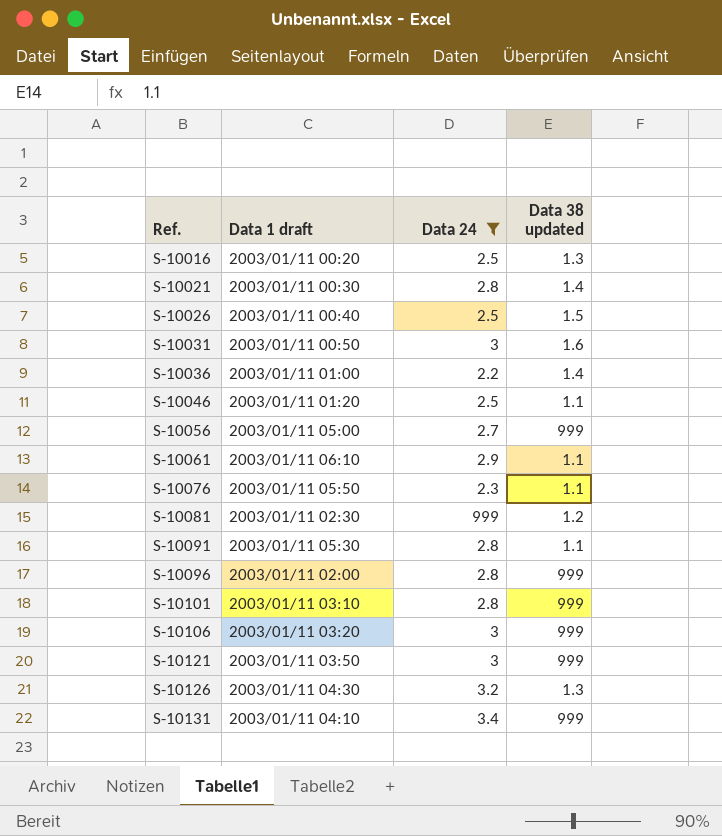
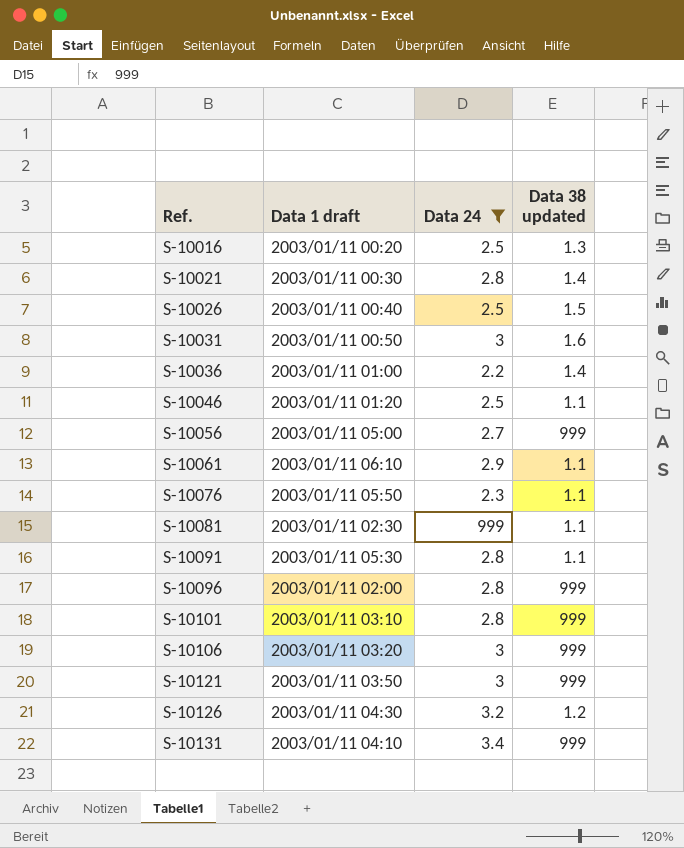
S-10081 | Data 38 updated: 1.2 -> 1.1
S-10126 | Data 38 updated: 1.3 -> 1.2

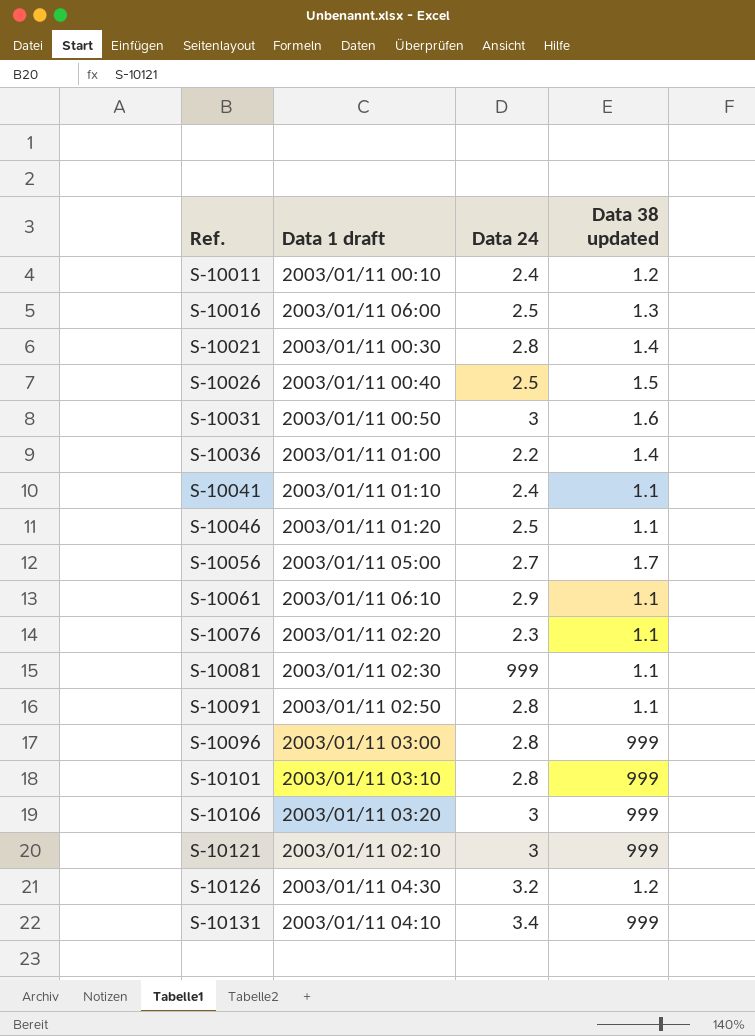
filter: Data 24 != 2.4 -> none
S-10016 | Data 1 draft: 2003/01/11 00:20 -> 2003/01/11 06:00
S-10056 | Data 38 updated: 999 -> 1.7
S-10076 | Data 1 draft: 2003/01/11 05:50 -> 2003/01/11 02:20
S-10091 | Data 1 draft: 2003/01/11 05:30 -> 2003/01/11 02:50
S-10096 | Data 1 draft: 2003/01/11 02:00 -> 2003/01/11 03:00
S-10121 | Data 1 draft: 2003/01/11 03:50 -> 2003/01/11 02:10

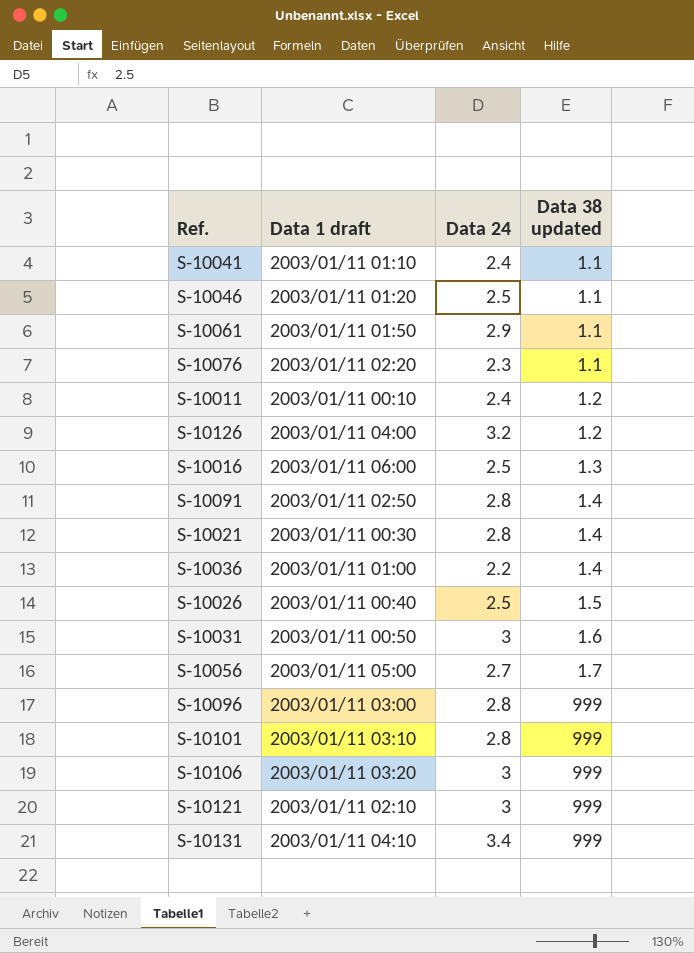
row order: Ref. ascending -> Data 38 updated ascending
row S-10081: 2003/01/11 02:30 | 999 | 1.1 -> none
S-10061 | Data 1 draft: 2003/01/11 06:10 -> 2003/01/11 01:50
S-10126 | Data 1 draft: 2003/01/11 04:30 -> 2003/01/11 04:00
S-10091 | Data 38 updated: 1.1 -> 1.4

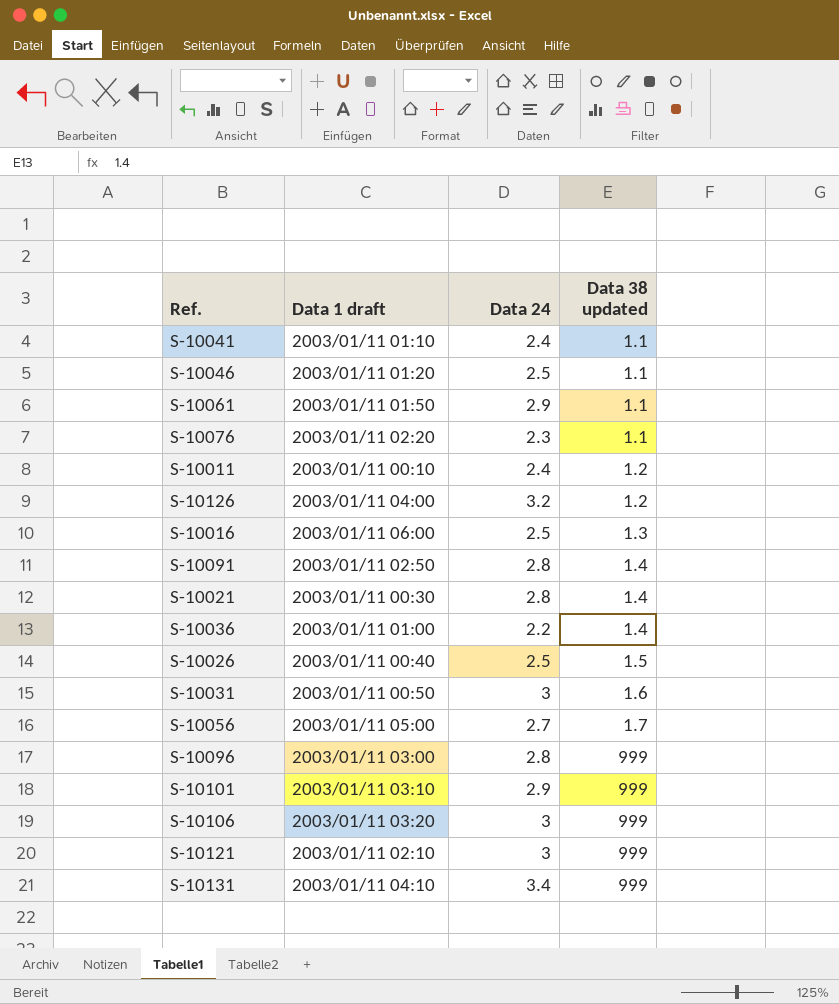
S-10101 | Data 24: 2.8 -> 2.9

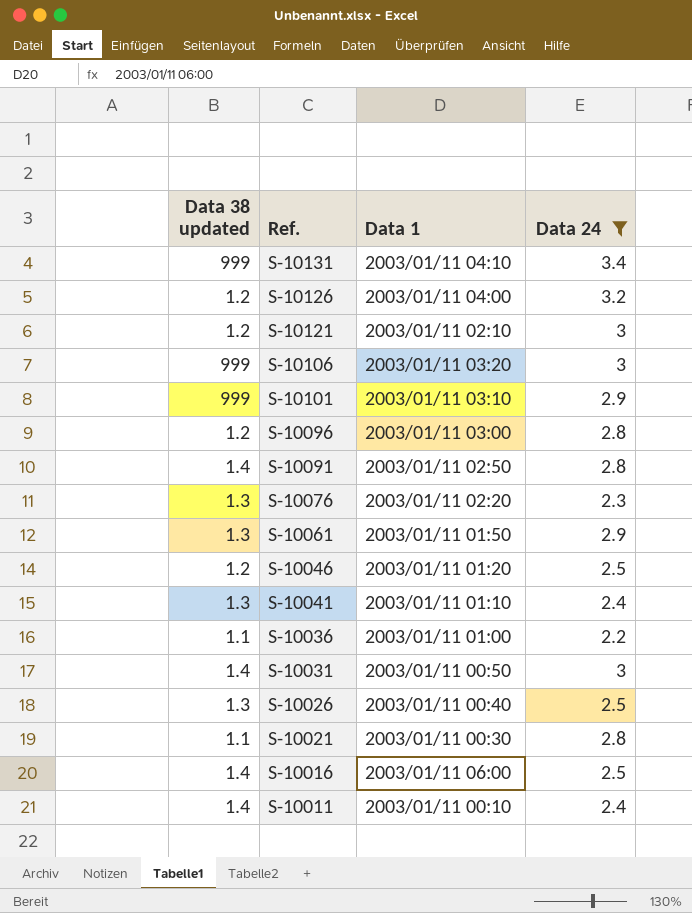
filter: none -> Data 24 != 2.7
row order: Data 38 updated ascending -> Ref. descending
column Data 38 updated | position: 4 -> 1
column name: Data 1 draft -> Data 1
S-10121 | Data 38 updated: 999 -> 1.2
S-10096 | Data 38 updated: 999 -> 1.2
S-10076 | Data 38 updated: 1.1 -> 1.3
S-10061 | Data 38 updated: 1.1 -> 1.3
S-10046 | Data 38 updated: 1.1 -> 1.2
S-10041 | Data 38 updated: 1.1 -> 1.3
S-10036 | Data 38 updated: 1.4 -> 1.1
S-10031 | Data 38 updated: 1.6 -> 1.4
S-10026 | Data 38 updated: 1.5 -> 1.3
S-10021 | Data 38 updated: 1.4 -> 1.1
S-10016 | Data 38 updated: 1.3 -> 1.4
S-10011 | Data 38 updated: 1.2 -> 1.4

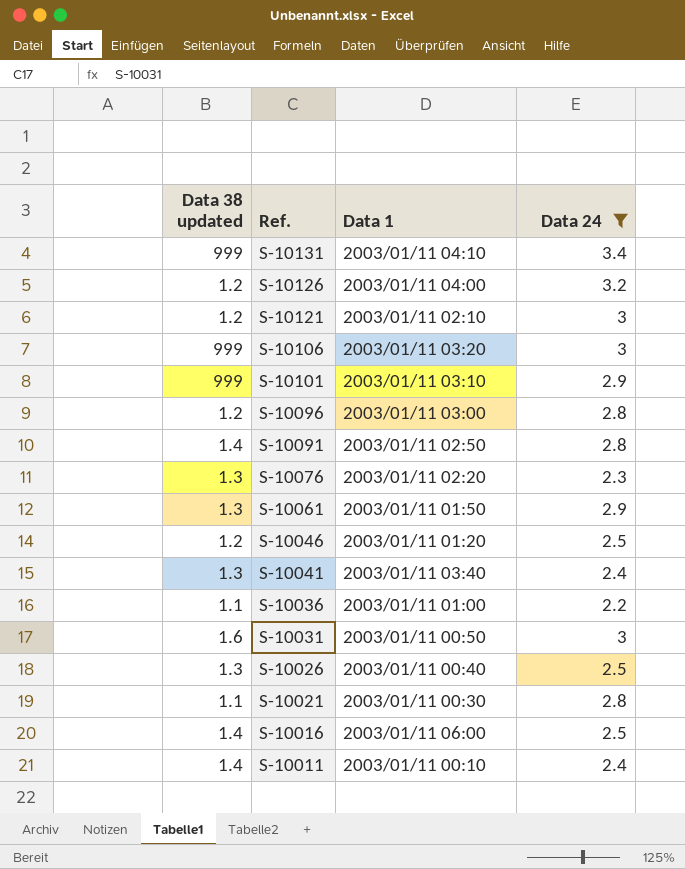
S-10041 | Data 1: 2003/01/11 01:10 -> 2003/01/11 03:40
S-10031 | Data 38 updated: 1.4 -> 1.6

